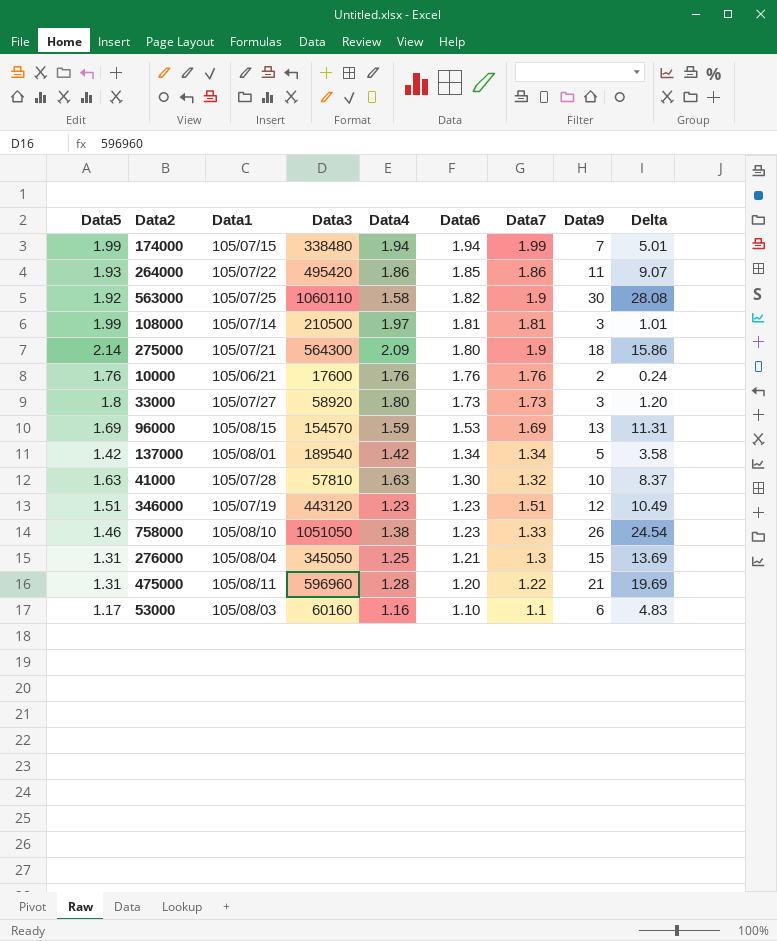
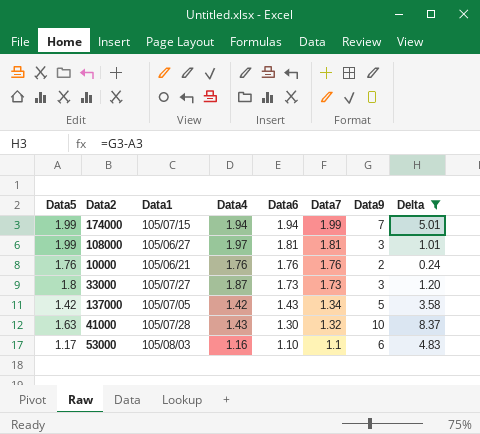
filter: none -> Delta <= 8.37
column Data3 | position: 4 -> none
108000 | Data1: 105/07/14 -> 105/06/27
33000 | Data4: 1.80 -> 1.87
137000 | Data1: 105/08/01 -> 105/07/05
137000 | Data6: 1.34 -> 1.43
41000 | Data4: 1.63 -> 1.43

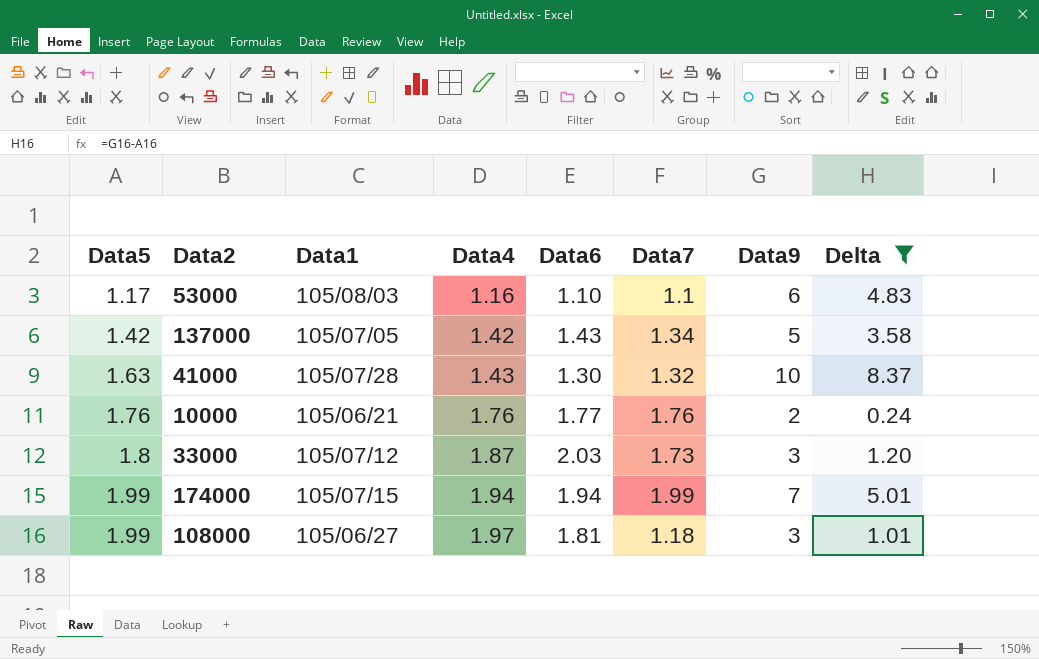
row order: Data6 descending -> Data5 ascending
10000 | Data6: 1.76 -> 1.77
33000 | Data1: 105/07/27 -> 105/07/12
33000 | Data6: 1.73 -> 2.03
108000 | Data7: 1.81 -> 1.18

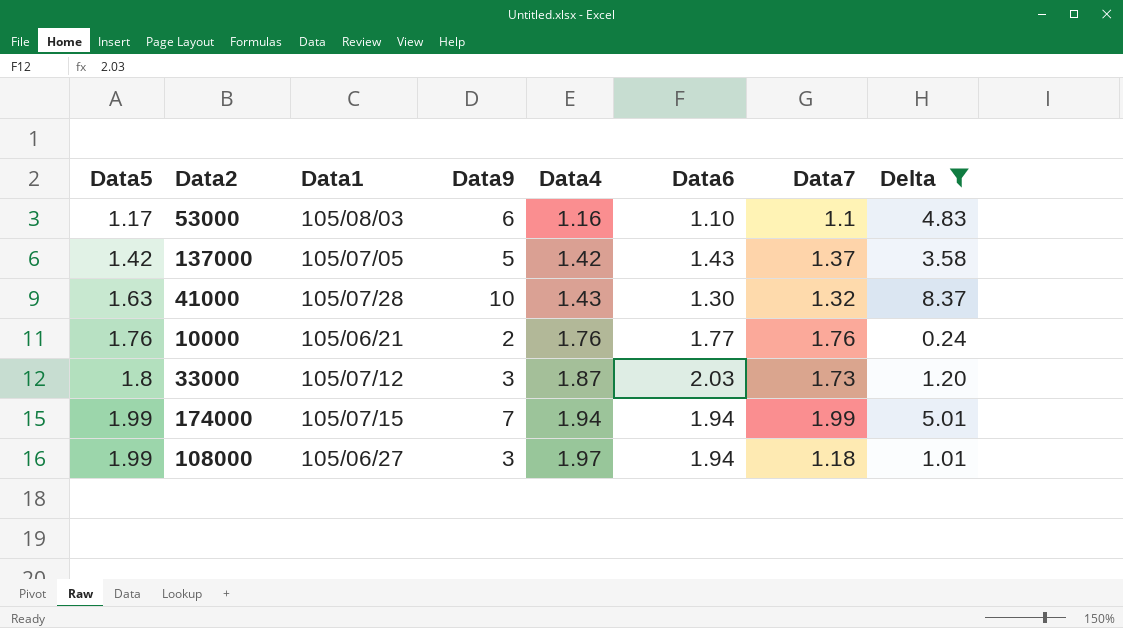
column Data9 | position: 7 -> 4
137000 | Data7: 1.34 -> 1.37
108000 | Data6: 1.81 -> 1.94

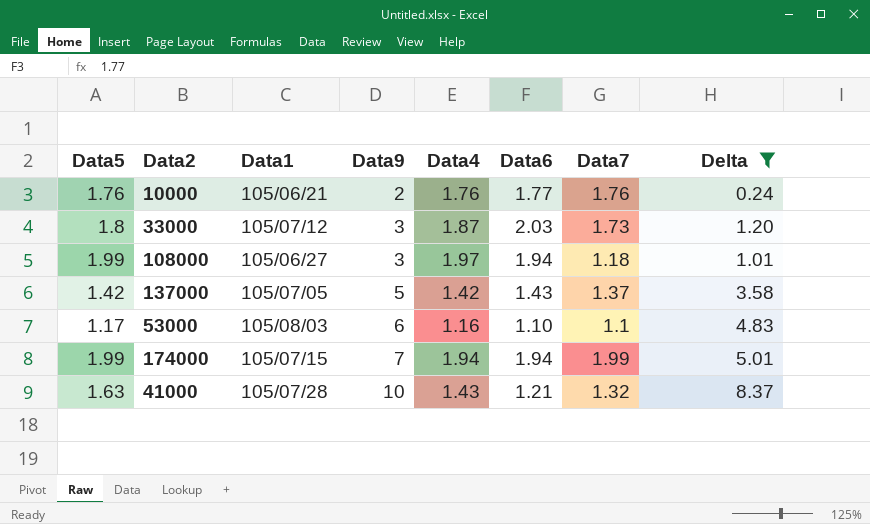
row order: Data5 ascending -> Data9 ascending
41000 | Data6: 1.30 -> 1.21

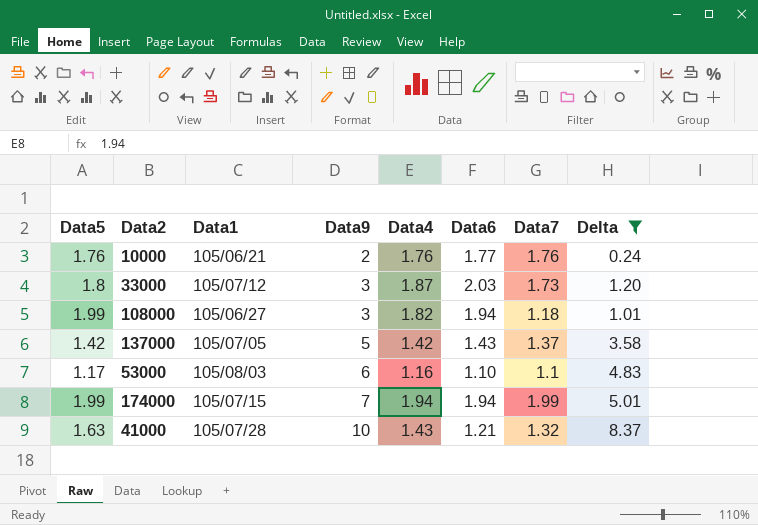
108000 | Data4: 1.97 -> 1.82

